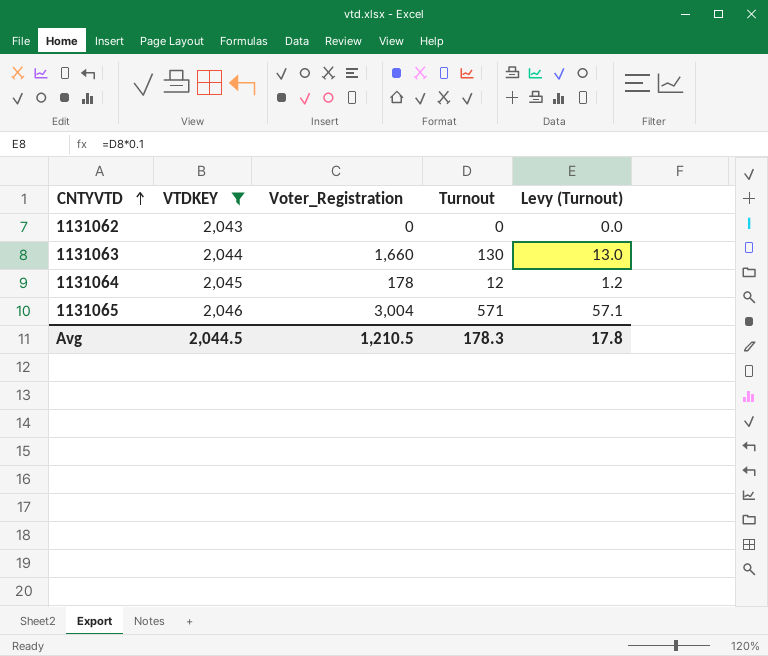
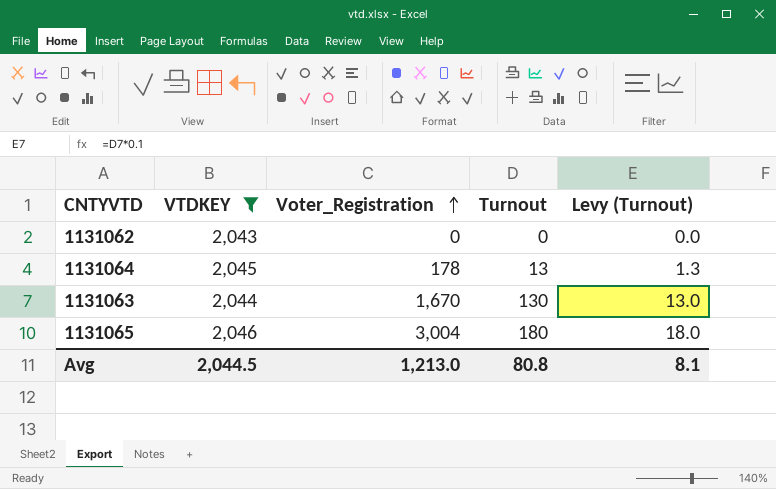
row order: CNTYVTD ascending -> Voter_Registration ascending
1131064 | Turnout: 12 -> 13
1131064 | Levy (Turnout): 1.2 -> 1.3
1131063 | Voter_Registration: 1,660 -> 1,670
1131065 | Turnout: 571 -> 180
1131065 | Levy (Turnout): 57.1 -> 18.0
Avg | Voter_Registration: 1,210.5 -> 1,213.0
Avg | Turnout: 178.3 -> 80.8
Avg | Levy (Turnout): 17.8 -> 8.1

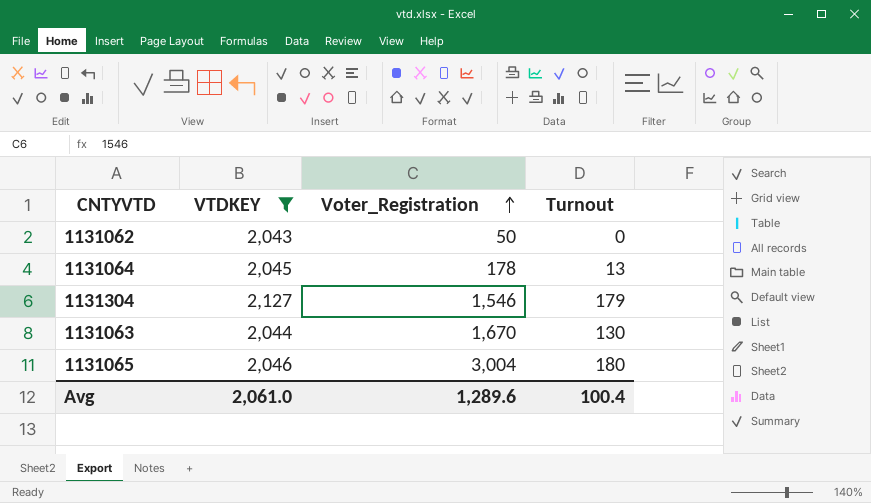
column Levy (Turnout) | formula: [Turnout] * 0.1 -> none
1131062 | Voter_Registration: 0 -> 50
row 1131304: none -> 2,127 | 1,546 | 179
Avg | VTDKEY: 2,044.5 -> 2,061.0
Avg | Voter_Registration: 1,213.0 -> 1,289.6
Avg | Turnout: 80.8 -> 100.4

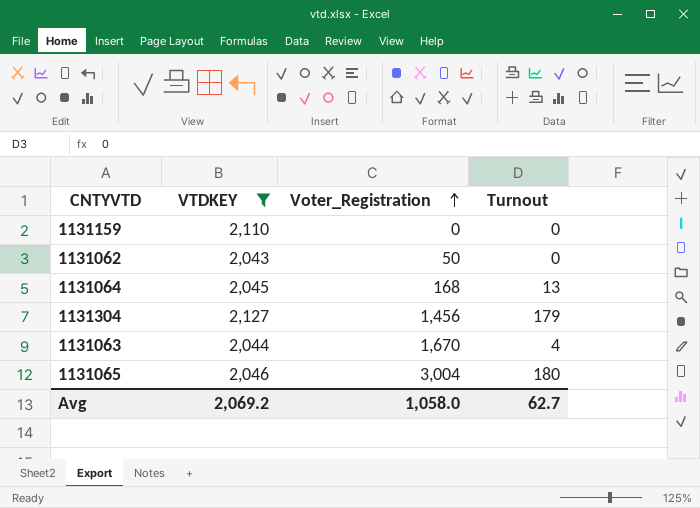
row 1131159: none -> 2,110 | 0 | 0
1131064 | Voter_Registration: 178 -> 168
1131304 | Voter_Registration: 1,546 -> 1,456
1131063 | Turnout: 130 -> 4
Avg | VTDKEY: 2,061.0 -> 2,069.2
Avg | Voter_Registration: 1,289.6 -> 1,058.0
Avg | Turnout: 100.4 -> 62.7

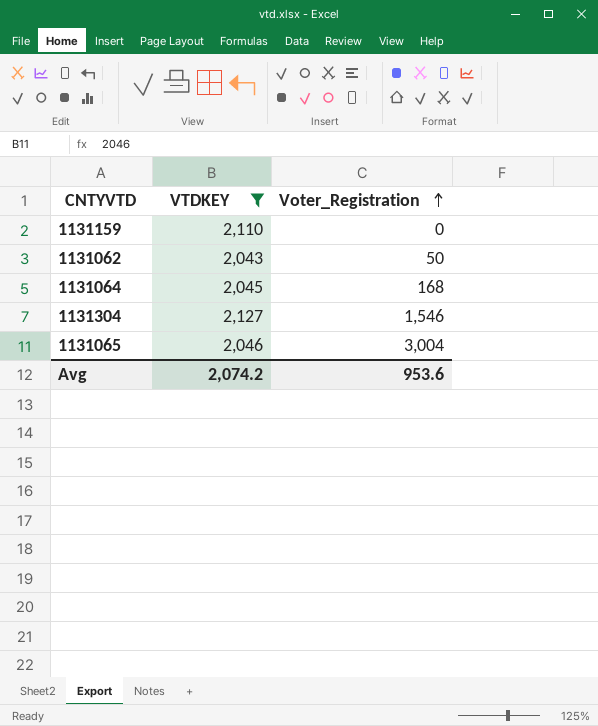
column Turnout | position: 4 -> none
row 1131063: 2,044 | 1,670 | 4 -> none
1131304 | Voter_Registration: 1,456 -> 1,546
Avg | VTDKEY: 2,069.2 -> 2,074.2
Avg | Voter_Registration: 1,058.0 -> 953.6

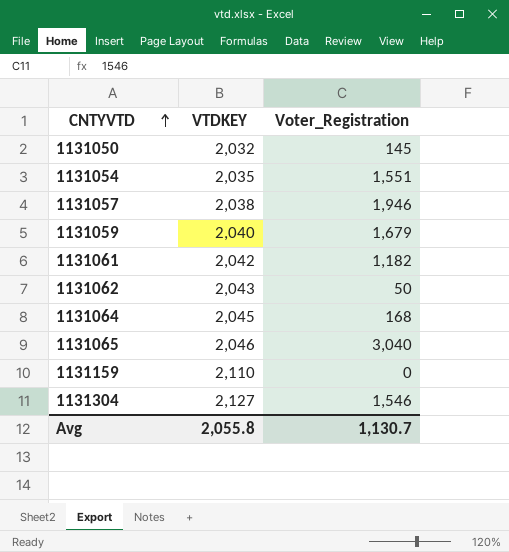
filter: VTDKEY >= 2,043 -> none
row order: Voter_Registration ascending -> CNTYVTD ascending
1131065 | Voter_Registration: 3,004 -> 3,040
Avg | VTDKEY: 2,074.2 -> 2,055.8
Avg | Voter_Registration: 953.6 -> 1,130.7

